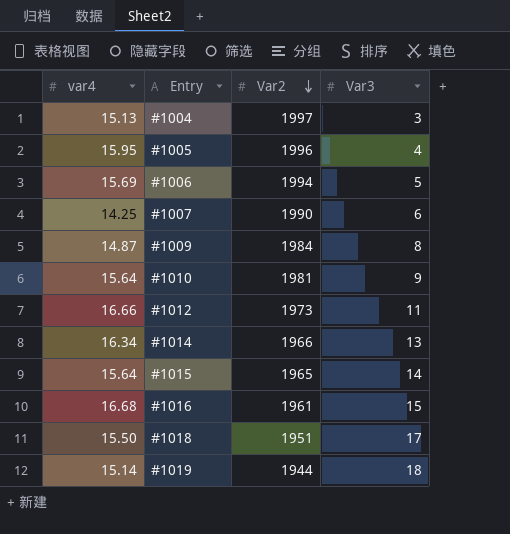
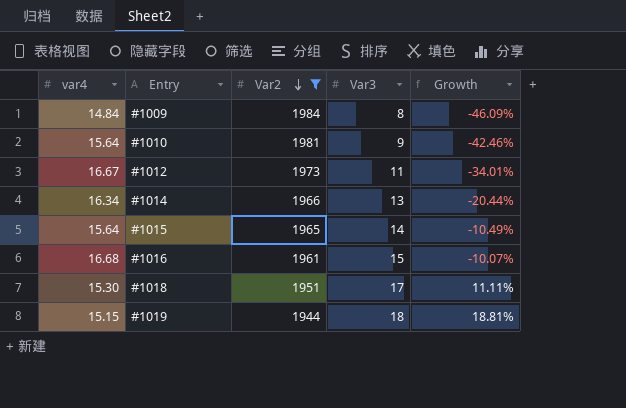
filter: none -> Var2 <= 1984
column Growth | formula: none -> ([Var3] - [var4]) / [var4]
#1009 | var4: 14.87 -> 14.84
#1012 | var4: 16.66 -> 16.67
#1018 | var4: 15.50 -> 15.30
#1019 | var4: 15.14 -> 15.15

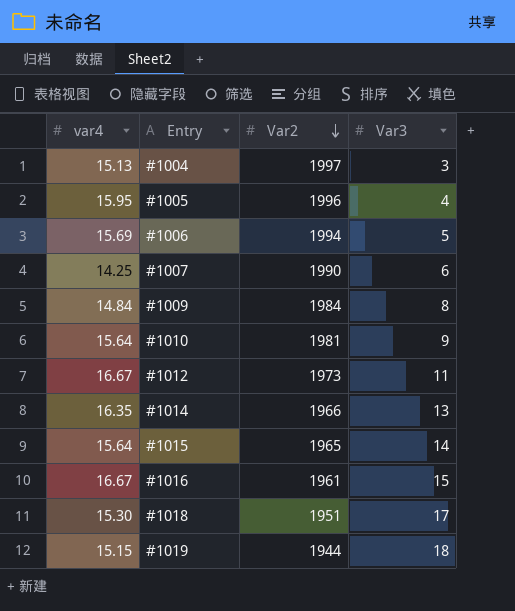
filter: Var2 <= 1984 -> none
column Growth | formula: ([Var3] - [var4]) / [var4] -> none
#1014 | var4: 16.34 -> 16.35
#1016 | var4: 16.68 -> 16.67

